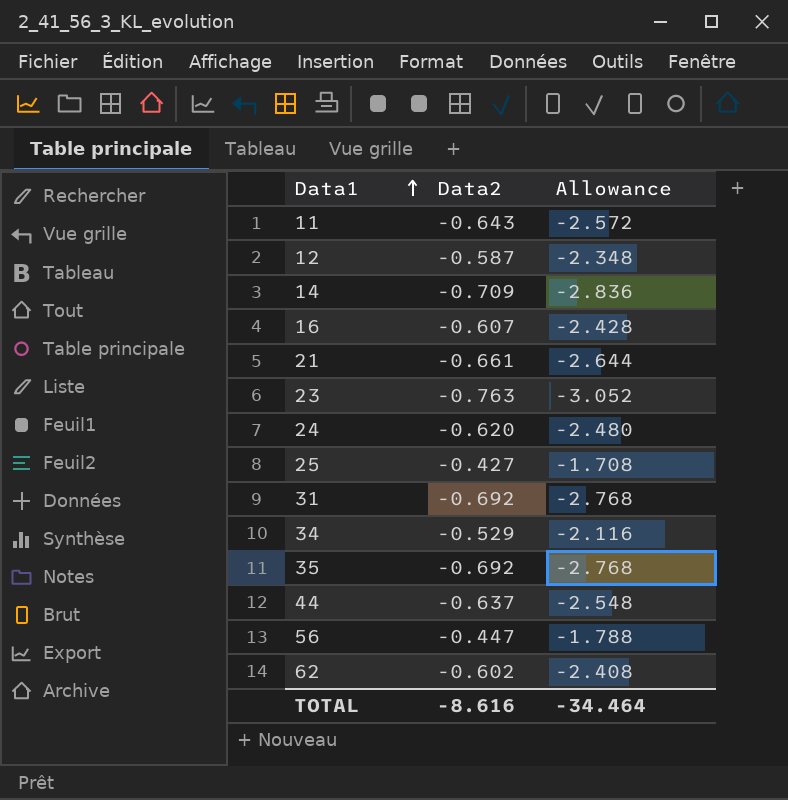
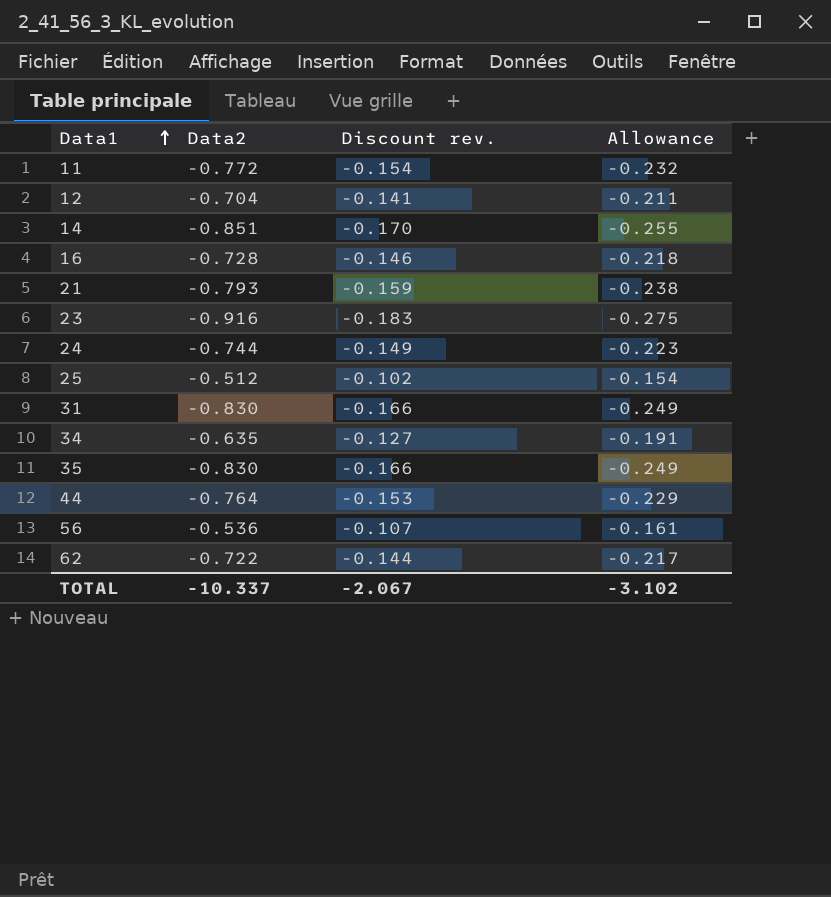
column Discount rev. | formula: none -> [Data2] * 0.2
column Allowance | formula: [Data2] * 4 -> [Data2] * 0.3
11 | Data2: -0.643 -> -0.772
12 | Data2: -0.587 -> -0.704
14 | Data2: -0.709 -> -0.851
16 | Data2: -0.607 -> -0.728
21 | Data2: -0.661 -> -0.793
23 | Data2: -0.763 -> -0.916
24 | Data2: -0.620 -> -0.744
25 | Data2: -0.427 -> -0.512
31 | Data2: -0.692 -> -0.830
34 | Data2: -0.529 -> -0.635
35 | Data2: -0.692 -> -0.830
44 | Data2: -0.637 -> -0.764
56 | Data2: -0.447 -> -0.536
62 | Data2: -0.602 -> -0.722
TOTAL | Data2: -8.616 -> -10.337
TOTAL | Allowance: -34.464 -> -3.102

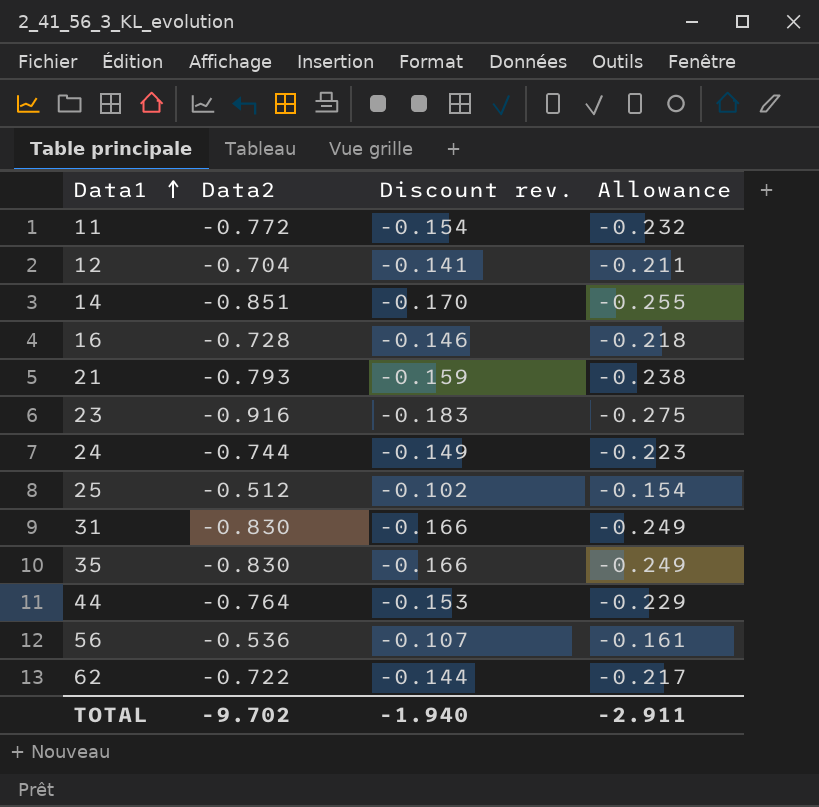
row 34: -0.635 | -0.127 | -0.191 -> none
TOTAL | Data2: -10.337 -> -9.702
TOTAL | Discount rev.: -2.067 -> -1.940
TOTAL | Allowance: -3.102 -> -2.911

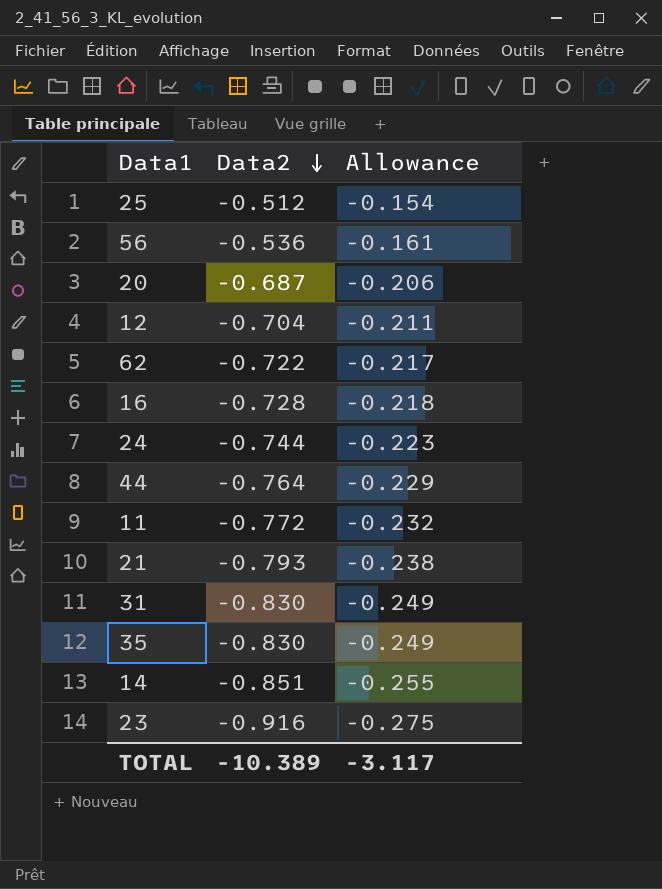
row order: Data1 ascending -> Data2 descending
column Discount rev. | formula: [Data2] * 0.2 -> none
row 20: none -> -0.687 | -0.206
TOTAL | Data2: -9.702 -> -10.389
TOTAL | Allowance: -2.911 -> -3.117

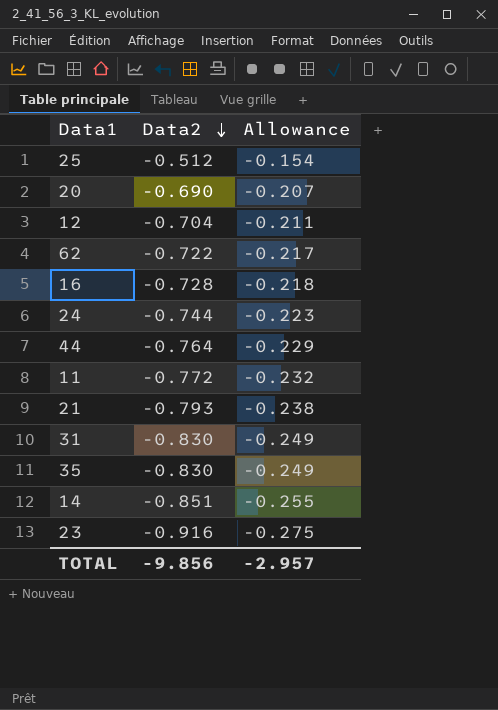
row 56: -0.536 | -0.161 -> none
20 | Data2: -0.687 -> -0.690
20 | Allowance: -0.206 -> -0.207
TOTAL | Data2: -10.389 -> -9.856
TOTAL | Allowance: -3.117 -> -2.957

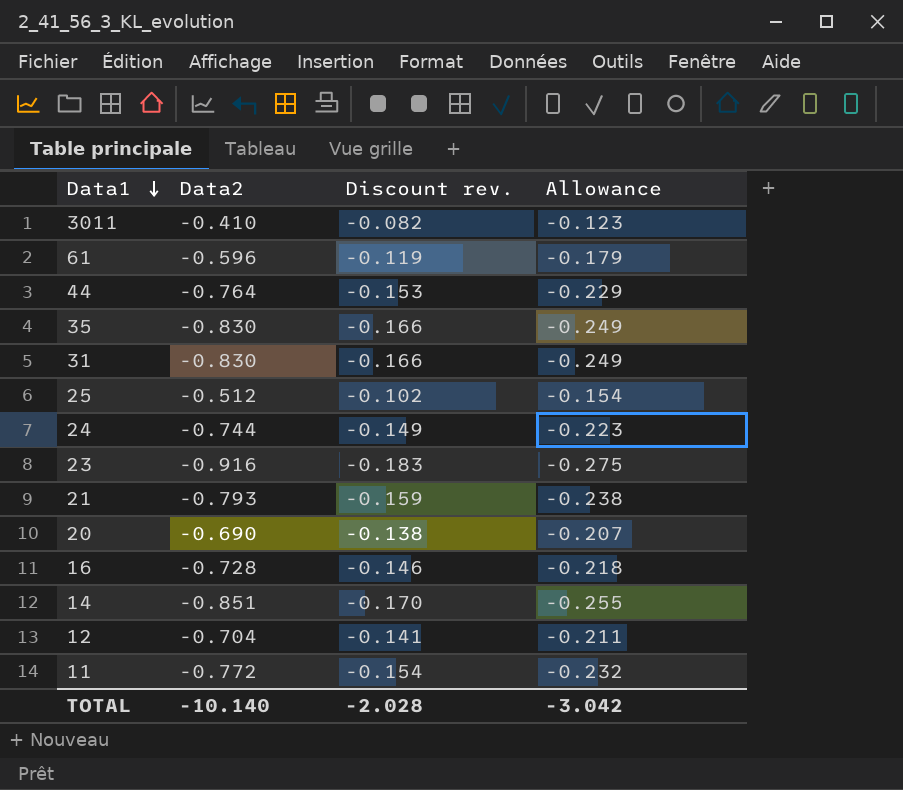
row order: Data2 descending -> Data1 descending
column Discount rev. | formula: none -> [Data2] * 0.2
row 62: -0.722 | -0.217 -> none
row 3011: none -> -0.410 | -0.082 | -0.123
row 61: none -> -0.596 | -0.119 | -0.179
TOTAL | Data2: -9.856 -> -10.140
TOTAL | Allowance: -2.957 -> -3.042

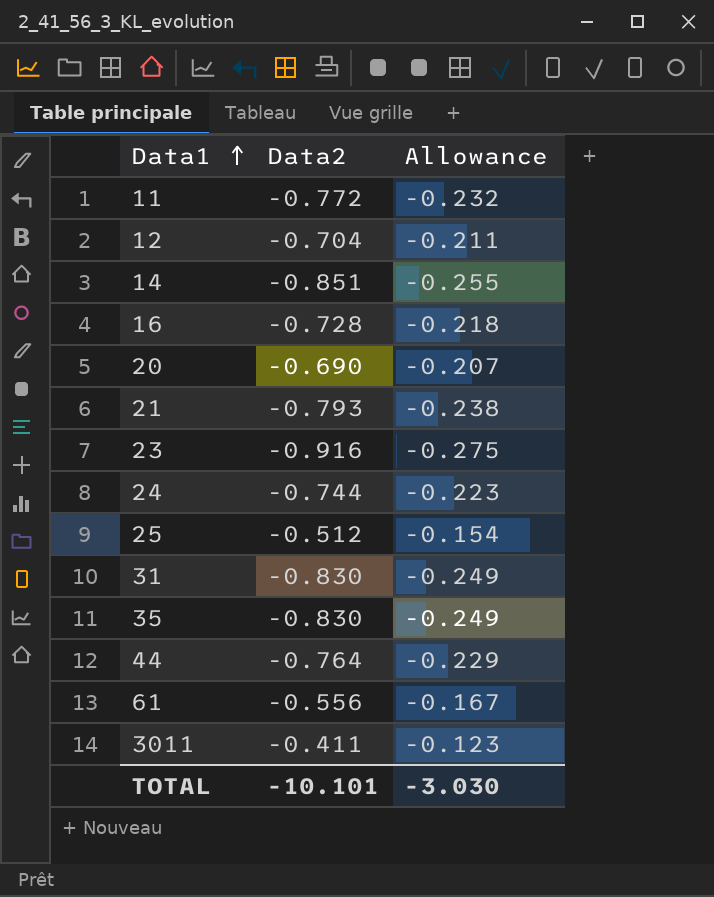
row order: Data1 descending -> Data1 ascending
column Discount rev. | formula: [Data2] * 0.2 -> none
61 | Data2: -0.596 -> -0.556
61 | Allowance: -0.179 -> -0.167
3011 | Data2: -0.410 -> -0.411
TOTAL | Data2: -10.140 -> -10.101
TOTAL | Allowance: -3.042 -> -3.030

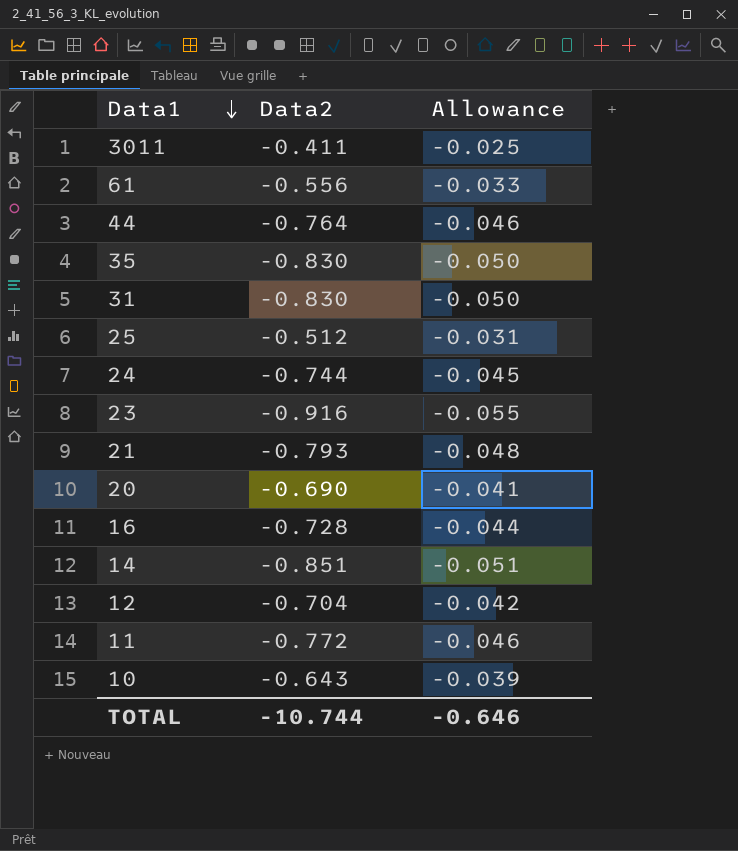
row order: Data1 ascending -> Data1 descending
column Allowance | formula: [Data2] * 0.3 -> [Data2] * 0.06
row 10: none -> -0.643 | -0.039
TOTAL | Data2: -10.101 -> -10.744
TOTAL | Allowance: -3.030 -> -0.646

